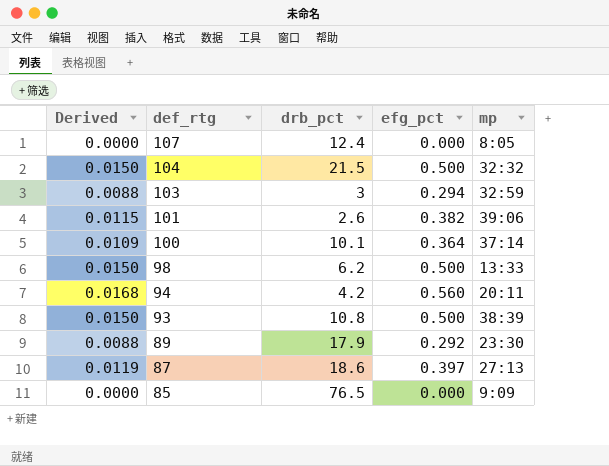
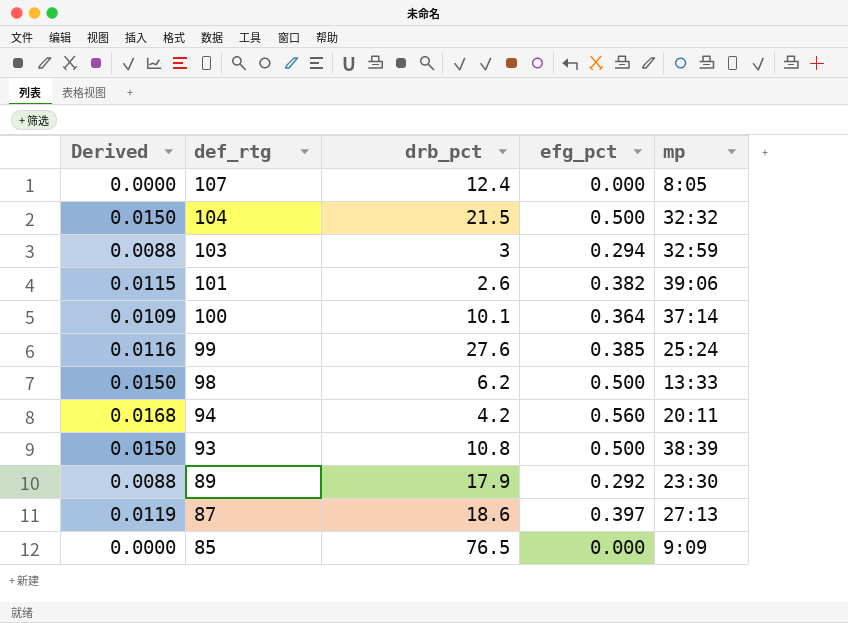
row 99: none -> 0.0116 | 27.6 | 0.385 | 25:24

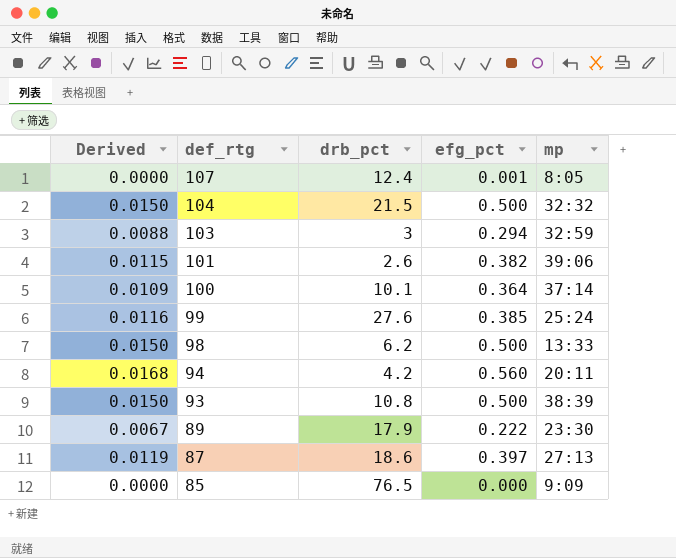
107 | efg_pct: 0.000 -> 0.001
89 | Derived: 0.0088 -> 0.0067
89 | efg_pct: 0.292 -> 0.222

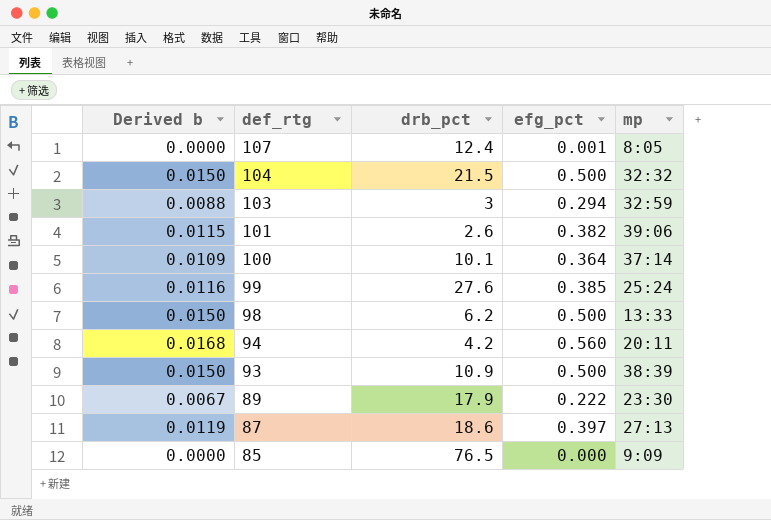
column name: Derived -> Derived b
93 | drb_pct: 10.8 -> 10.9

